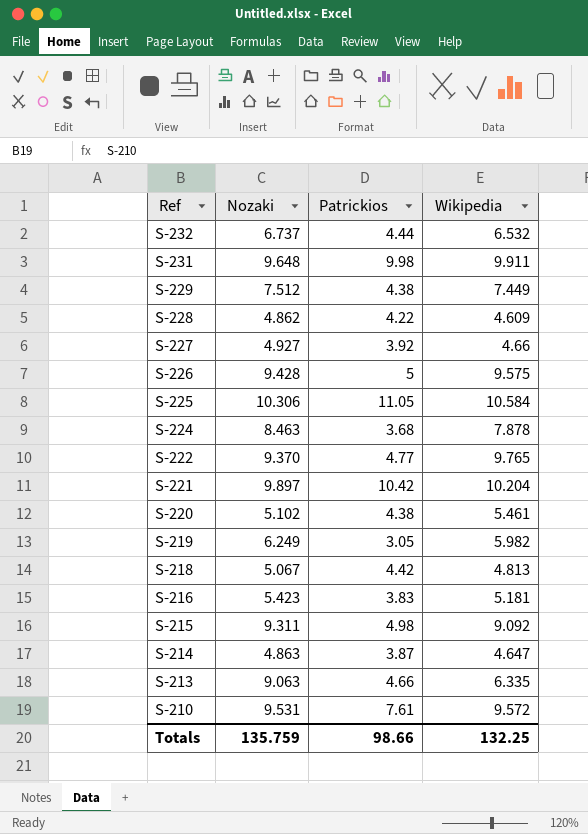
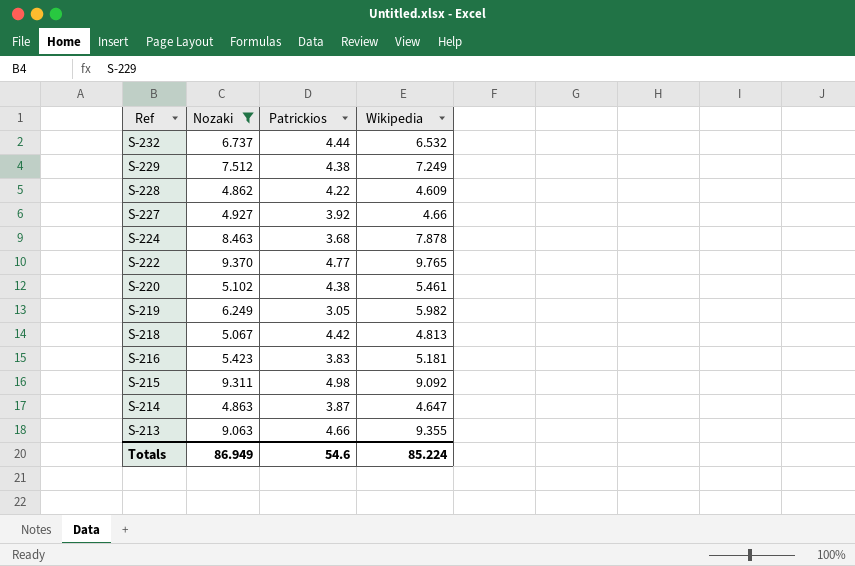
filter: none -> Nozaki <= 9.370
S-229 | Wikipedia: 7.449 -> 7.249
S-213 | Wikipedia: 6.335 -> 9.355
Totals | Nozaki: 135.759 -> 86.949
Totals | Patrickios: 98.66 -> 54.6
Totals | Wikipedia: 132.25 -> 85.224

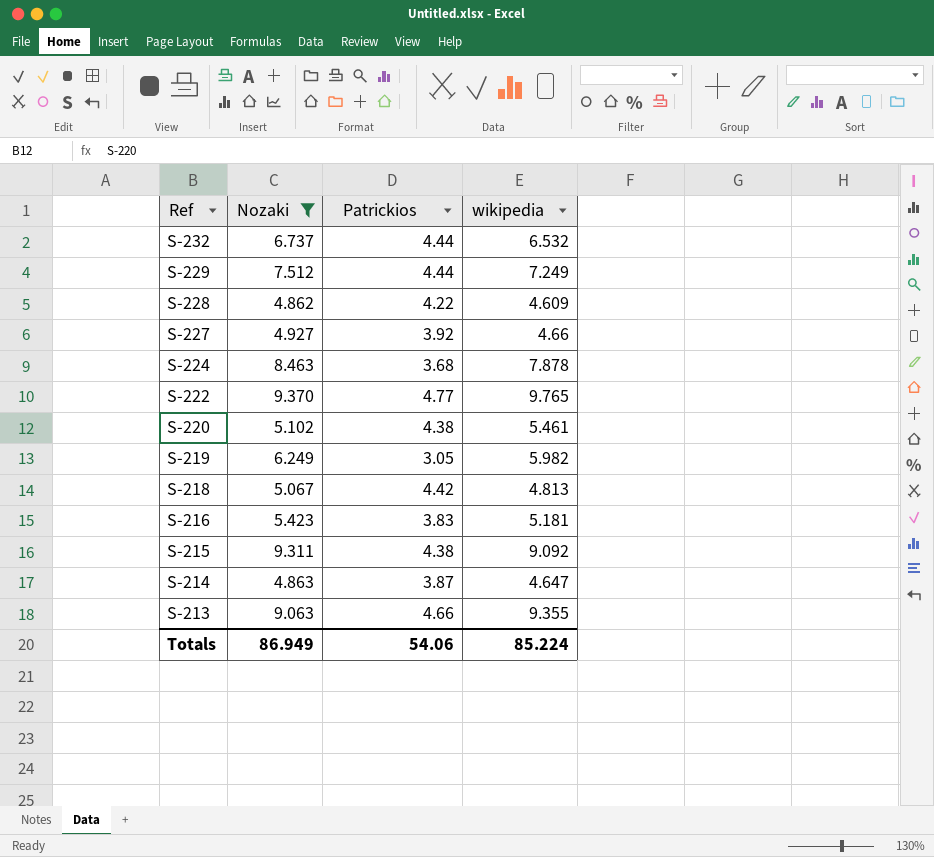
column name: Wikipedia -> wikipedia
S-229 | Patrickios: 4.38 -> 4.44
S-215 | Patrickios: 4.98 -> 4.38
Totals | Patrickios: 54.6 -> 54.06

